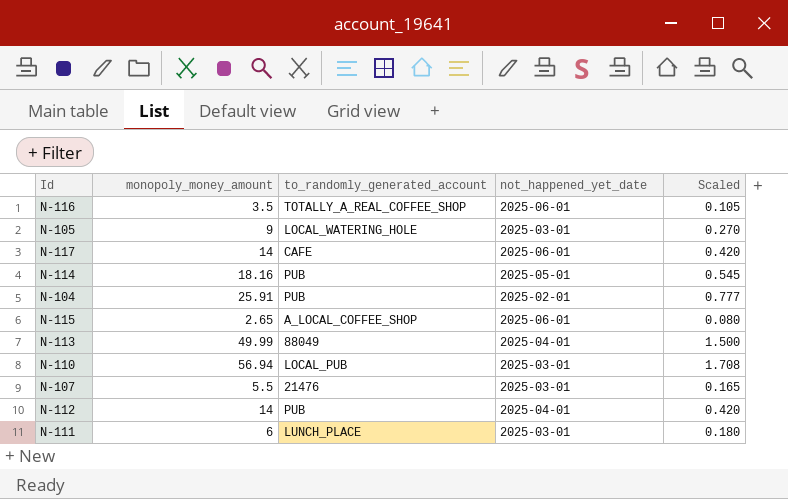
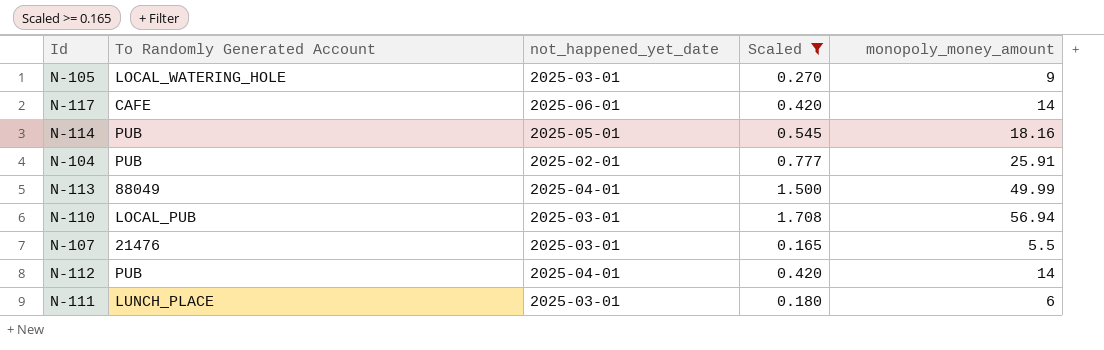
filter: none -> Scaled >= 0.165
column name: to_randomly_generated_account -> To Randomly Generated Account
column monopoly_money_amount | position: 2 -> 5

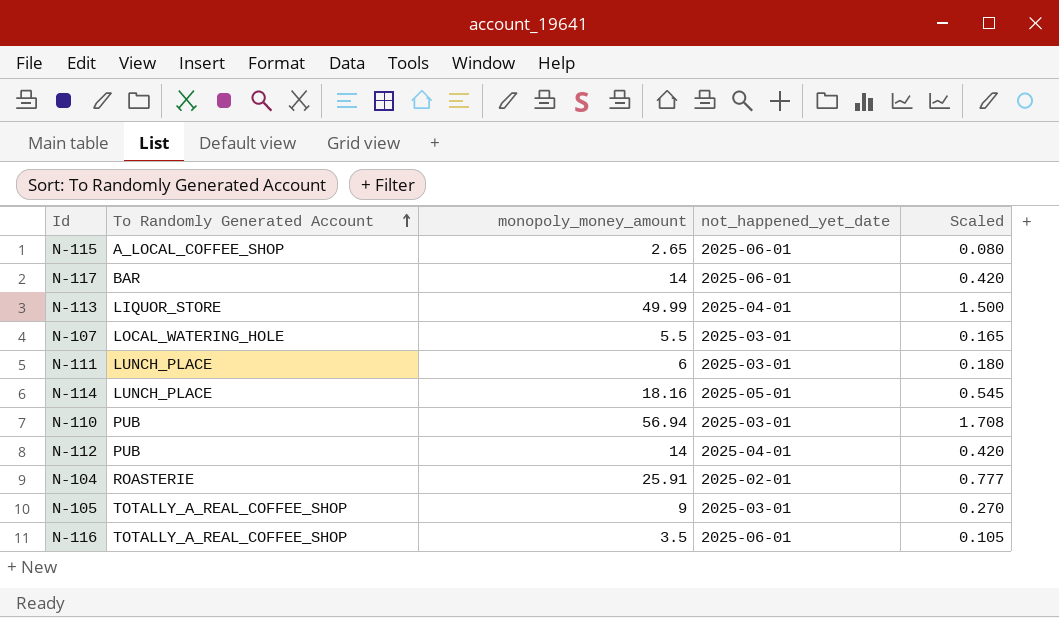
filter: Scaled >= 0.165 -> none
row order: none -> To Randomly Generated Account ascending
column monopoly_money_amount | position: 5 -> 3
N-117 | To Randomly Generated Account: CAFE -> BAR
N-113 | To Randomly Generated Account: 88049 -> LIQUOR_STORE
N-107 | To Randomly Generated Account: 21476 -> LOCAL_WATERING_HOLE
N-114 | To Randomly Generated Account: PUB -> LUNCH_PLACE
N-110 | To Randomly Generated Account: LOCAL_PUB -> PUB
N-104 | To Randomly Generated Account: PUB -> ROASTERIE
N-105 | To Randomly Generated Account: LOCAL_WATERING_HOLE -> TOTALLY_A_REAL_COFFEE_SHOP

